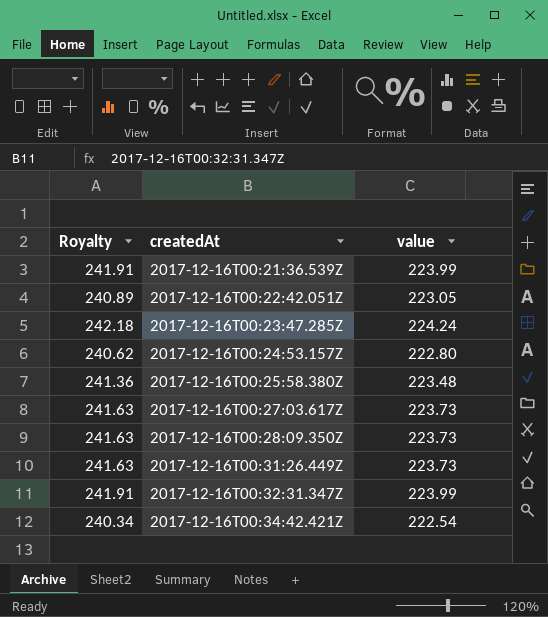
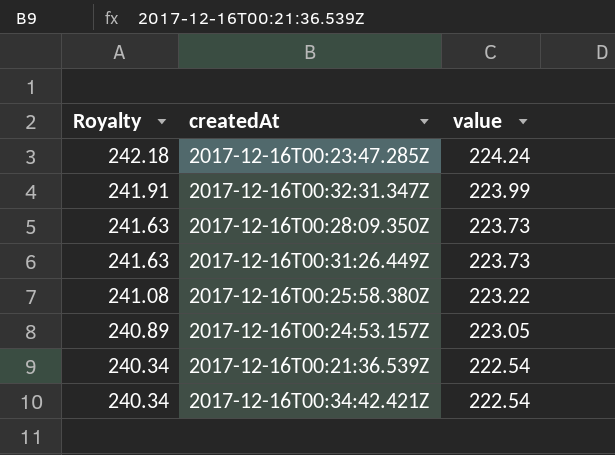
row order: createdAt ascending -> Royalty descending
row 2017-12-16T00:22:42.051Z: 240.89 | 223.05 -> none
row 2017-12-16T00:27:03.617Z: 241.63 | 223.73 -> none
2017-12-16T00:25:58.380Z | Royalty: 241.36 -> 241.08
2017-12-16T00:25:58.380Z | value: 223.48 -> 223.22
2017-12-16T00:24:53.157Z | Royalty: 240.62 -> 240.89
2017-12-16T00:24:53.157Z | value: 222.80 -> 223.05
2017-12-16T00:21:36.539Z | Royalty: 241.91 -> 240.34
2017-12-16T00:21:36.539Z | value: 223.99 -> 222.54

